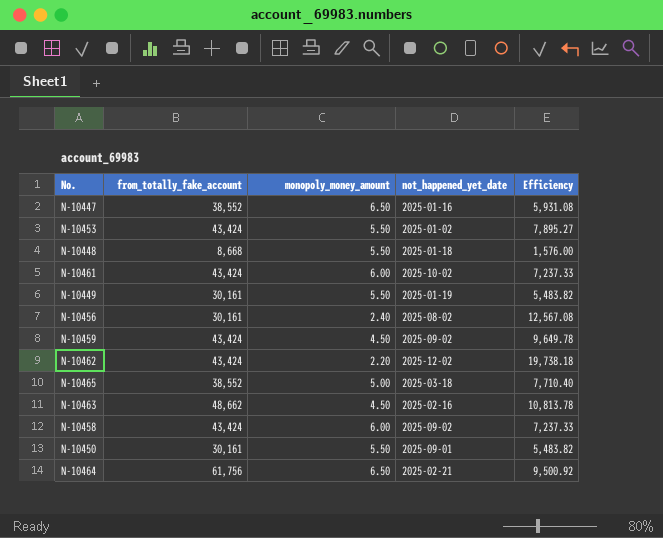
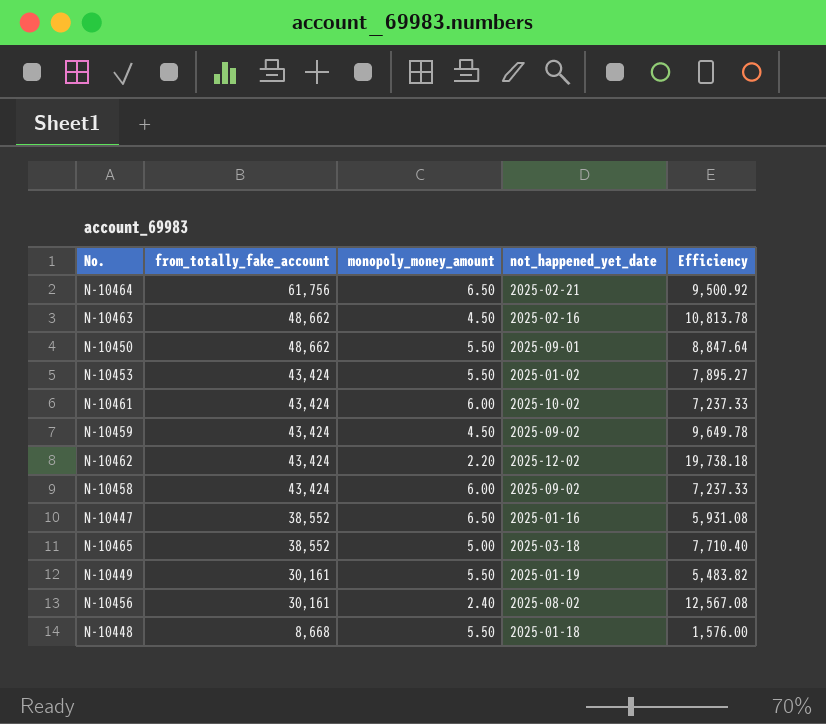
row order: none -> from_totally_fake_account descending
N-10450 | from_totally_fake_account: 30,161 -> 48,662
N-10450 | Efficiency: 5,483.82 -> 8,847.64

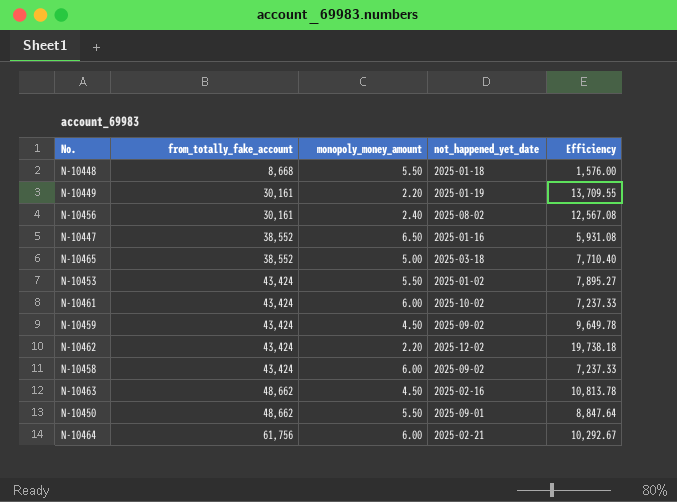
row order: from_totally_fake_account descending -> from_totally_fake_account ascending
N-10449 | monopoly_money_amount: 5.50 -> 2.20
N-10449 | Efficiency: 5,483.82 -> 13,709.55
N-10464 | monopoly_money_amount: 6.50 -> 6.00
N-10464 | Efficiency: 9,500.92 -> 10,292.67

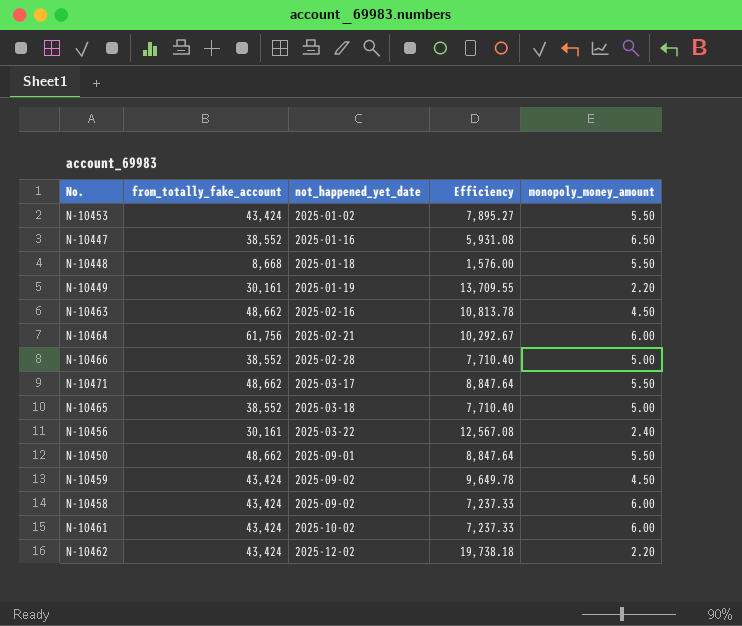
row order: from_totally_fake_account ascending -> not_happened_yet_date ascending
column monopoly_money_amount | position: 3 -> 5
row N-10466: none -> 38,552 | 2025-02-28 | 7,710.40 | 5.00
row N-10471: none -> 48,662 | 2025-03-17 | 8,847.64 | 5.50
N-10456 | not_happened_yet_date: 2025-08-02 -> 2025-03-22

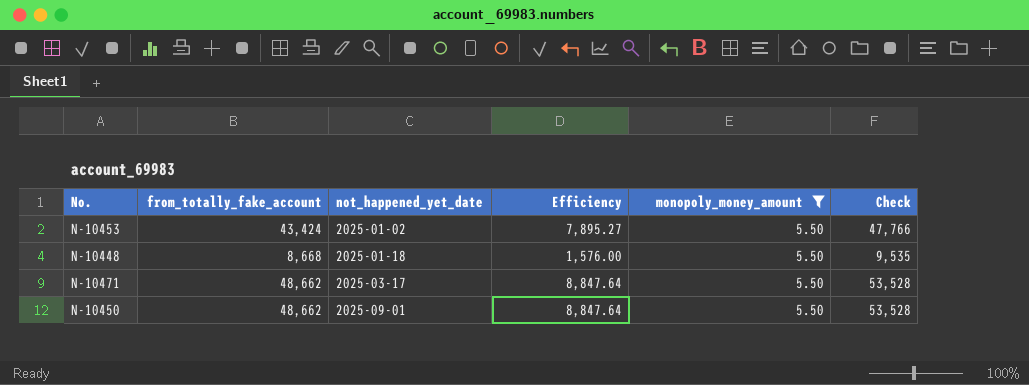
filter: none -> monopoly_money_amount = 5.50
column Check | formula: none -> [from_totally_fake_account] * 1.1

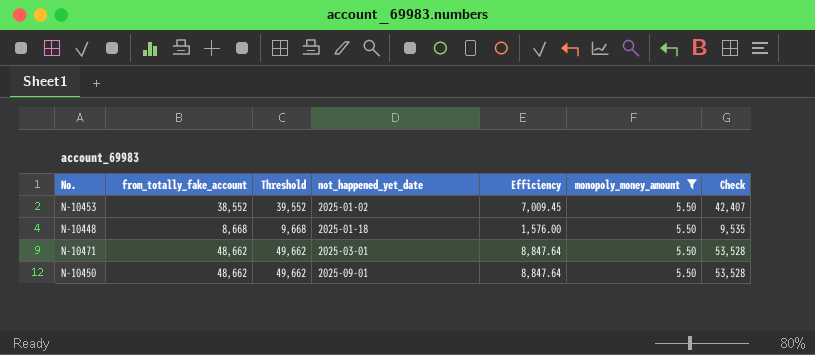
column Threshold | formula: none -> [from_totally_fake_account] + 1000
N-10453 | from_totally_fake_account: 43,424 -> 38,552
N-10453 | Efficiency: 7,895.27 -> 7,009.45
N-10453 | Check: 47,766 -> 42,407
N-10471 | not_happened_yet_date: 2025-03-17 -> 2025-03-01

